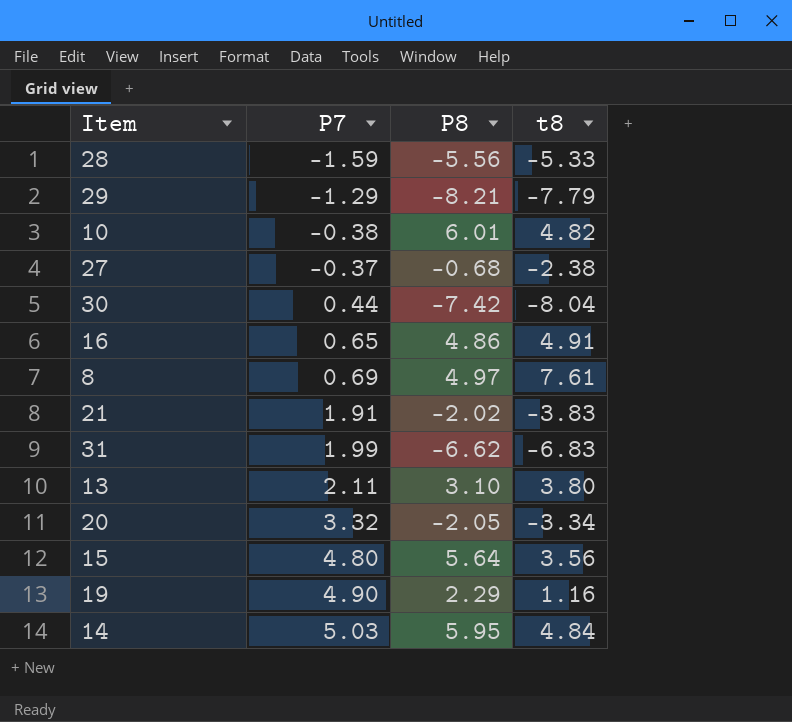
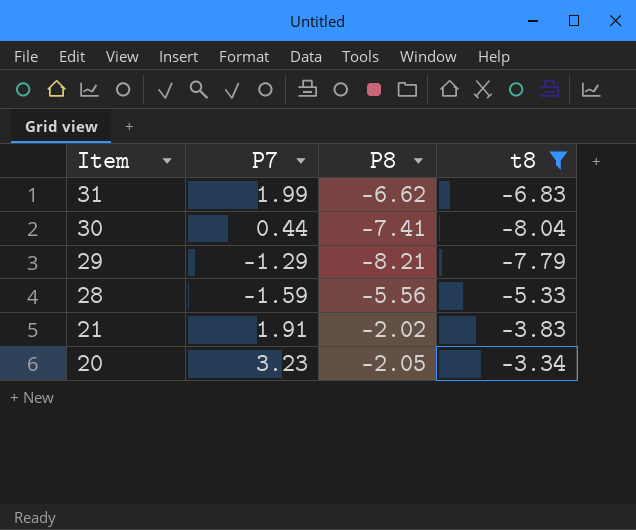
filter: none -> t8 <= -3.34
row order: P7 ascending -> Item descending
30 | P8: -7.42 -> -7.41
20 | P7: 3.32 -> 3.23

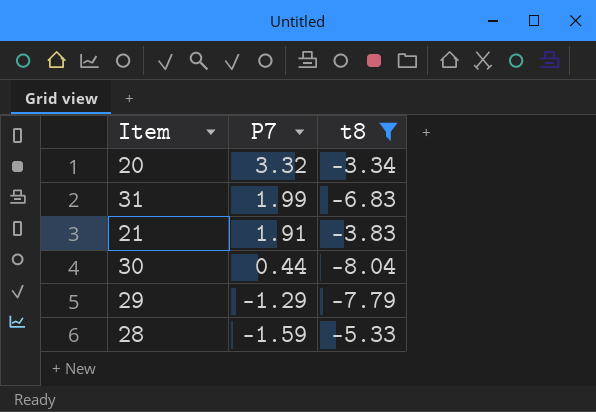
row order: Item descending -> P7 descending
column P8 | position: 3 -> none
20 | P7: 3.23 -> 3.32

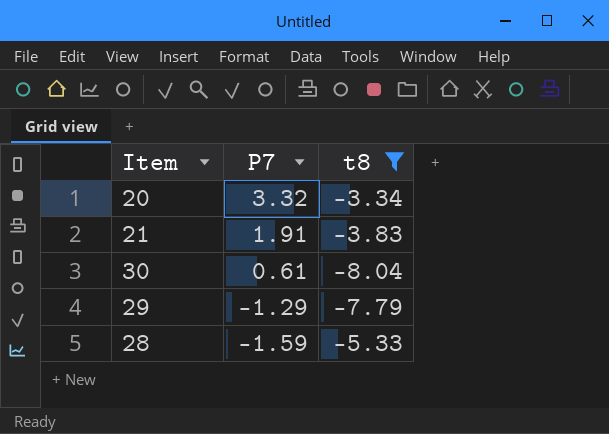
row 31: 1.99 | -6.83 -> none
30 | P7: 0.44 -> 0.61

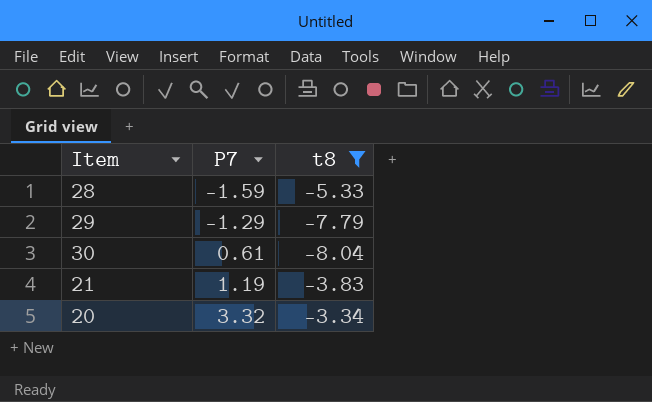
row order: P7 descending -> P7 ascending
21 | P7: 1.91 -> 1.19

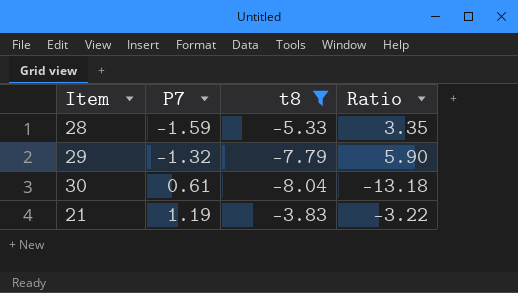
column Ratio | formula: none -> [t8] / [P7]
row 20: 3.32 | -3.34 -> none
29 | P7: -1.29 -> -1.32

